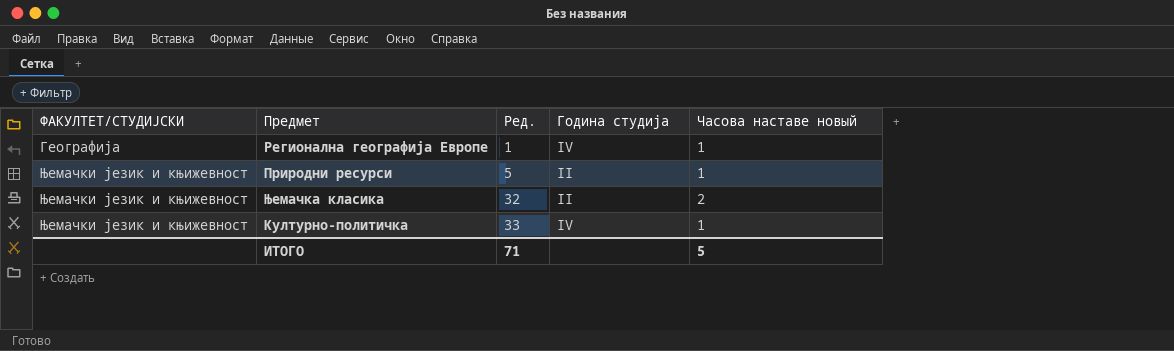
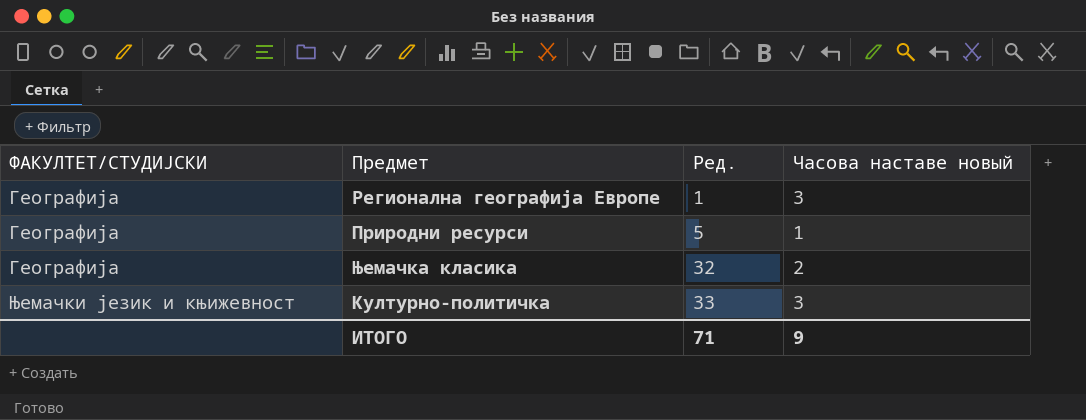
column Година студија | position: 4 -> none
Регионална географија Европе | Часова наставе новый: 1 -> 3
Природни ресурси | ФАКУЛТЕТ/СТУДИЈСКИ: Њемачки језик и књижевност -> Географија
Њемачка класика | ФАКУЛТЕТ/СТУДИЈСКИ: Њемачки језик и књижевност -> Географија
Културнo-политичка | Часова наставе новый: 1 -> 3
ИТОГО | Часова наставе новый: 5 -> 9

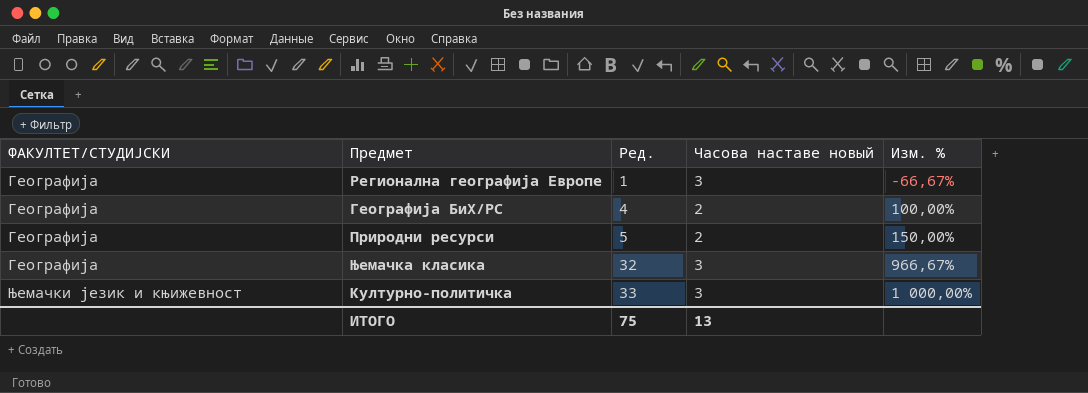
column Изм. % | formula: none -> ([Ред.] - [Часова наставе новый]) / [Часова наставе новый]
row Географија БиХ/РС: none -> Географија | 4 | 2 | 100,00%
Природни ресурси | Часова наставе новый: 1 -> 2
Њемачка класика | Часова наставе новый: 2 -> 3
ИТОГО | Ред.: 71 -> 75
ИТОГО | Часова наставе новый: 9 -> 13

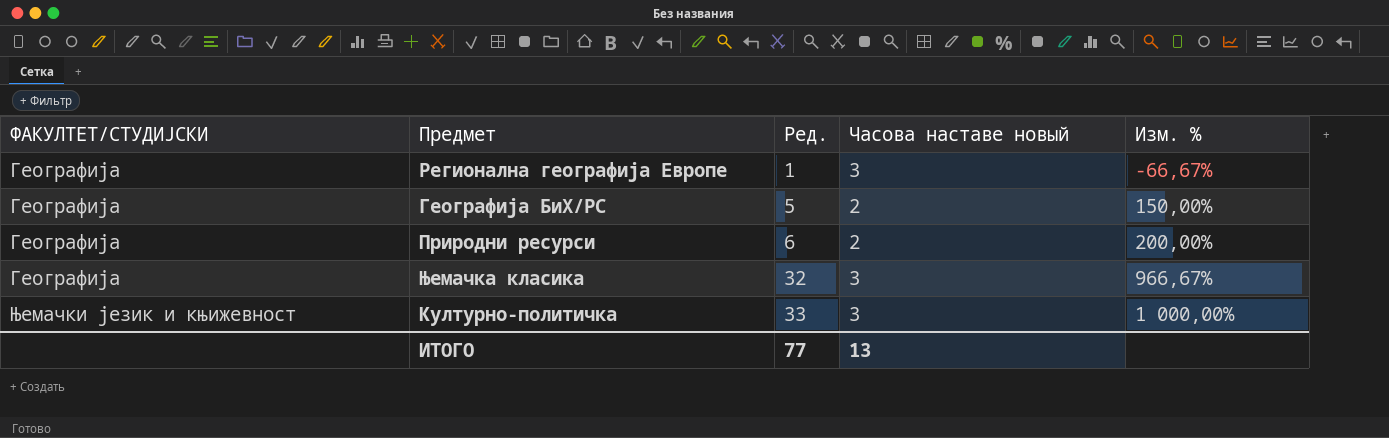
Географија БиХ/РС | Ред.: 4 -> 5
Географија БиХ/РС | Изм. %: 100,00% -> 150,00%
Природни ресурси | Ред.: 5 -> 6
Природни ресурси | Изм. %: 150,00% -> 200,00%
ИТОГО | Ред.: 75 -> 77

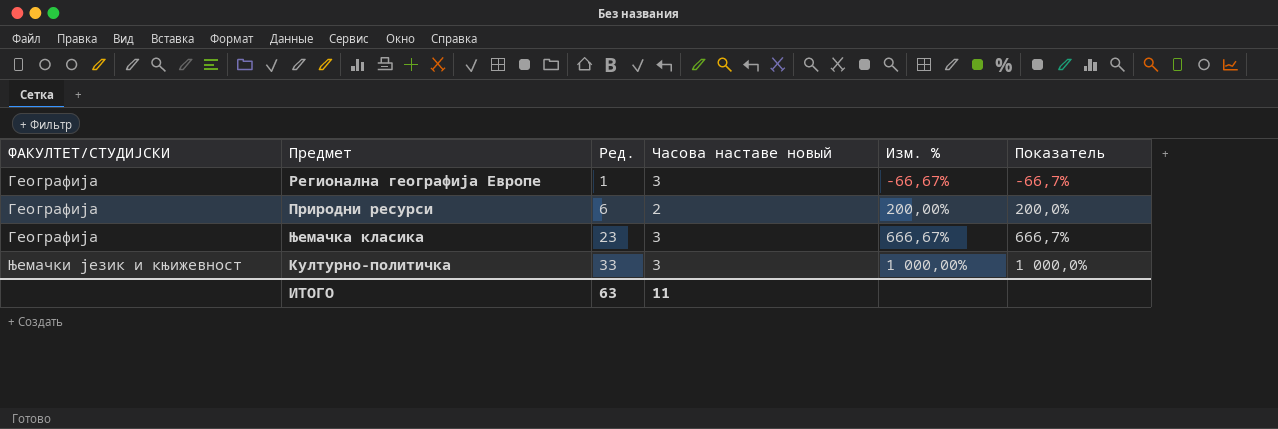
column Показатель | formula: none -> ([Ред.] - [Часова наставе новый]) / [Часова наставе новый]
row Географија БиХ/РС: Географија | 5 | 2 | 150,00% -> none
Њемачка класика | Ред.: 32 -> 23
Њемачка класика | Изм. %: 966,67% -> 666,67%
ИТОГО | Ред.: 77 -> 63
ИТОГО | Часова наставе новый: 13 -> 11

